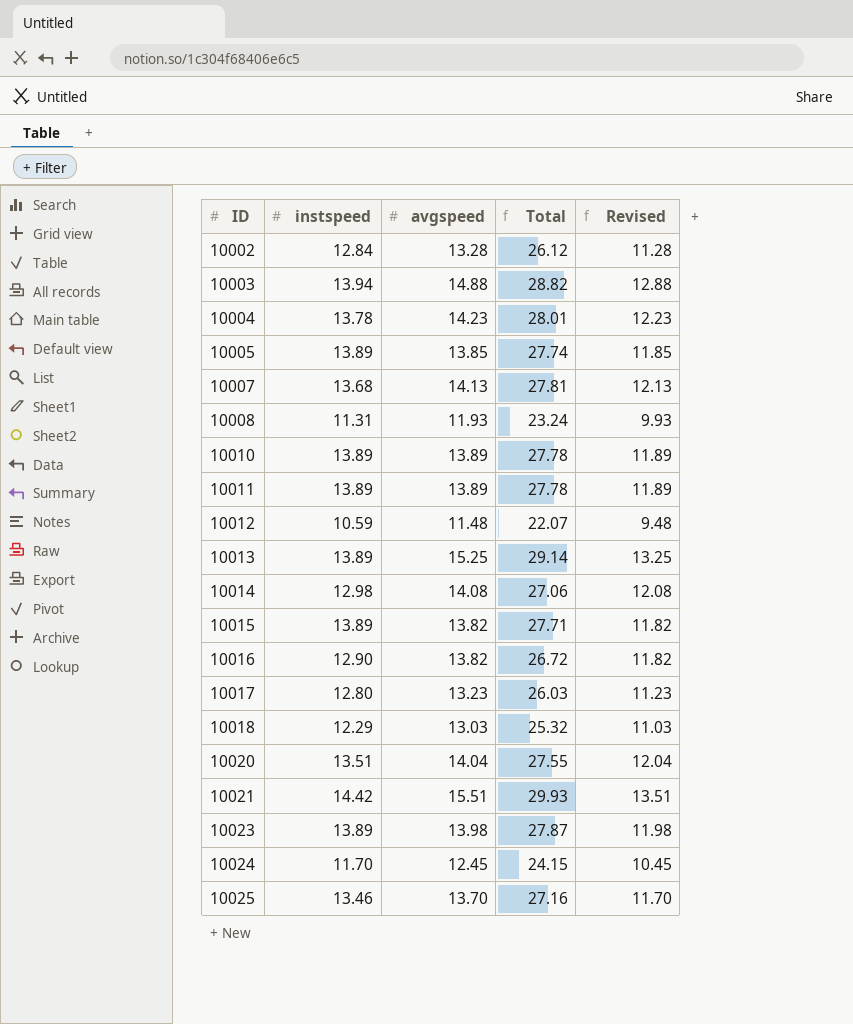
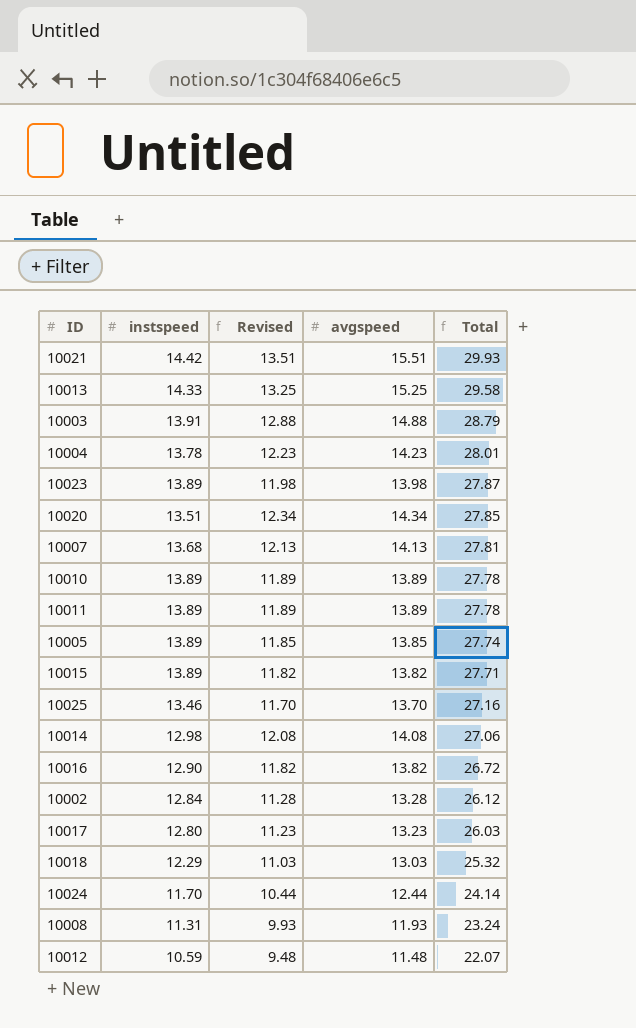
row order: ID ascending -> Total descending
column Revised | position: 5 -> 3
10013 | instspeed: 13.89 -> 14.33
10013 | Total: 29.14 -> 29.58
10003 | instspeed: 13.94 -> 13.91
10003 | Total: 28.82 -> 28.79
10020 | Revised: 12.04 -> 12.34
10020 | avgspeed: 14.04 -> 14.34
10020 | Total: 27.55 -> 27.85
10024 | Revised: 10.45 -> 10.44
10024 | avgspeed: 12.45 -> 12.44
10024 | Total: 24.15 -> 24.14

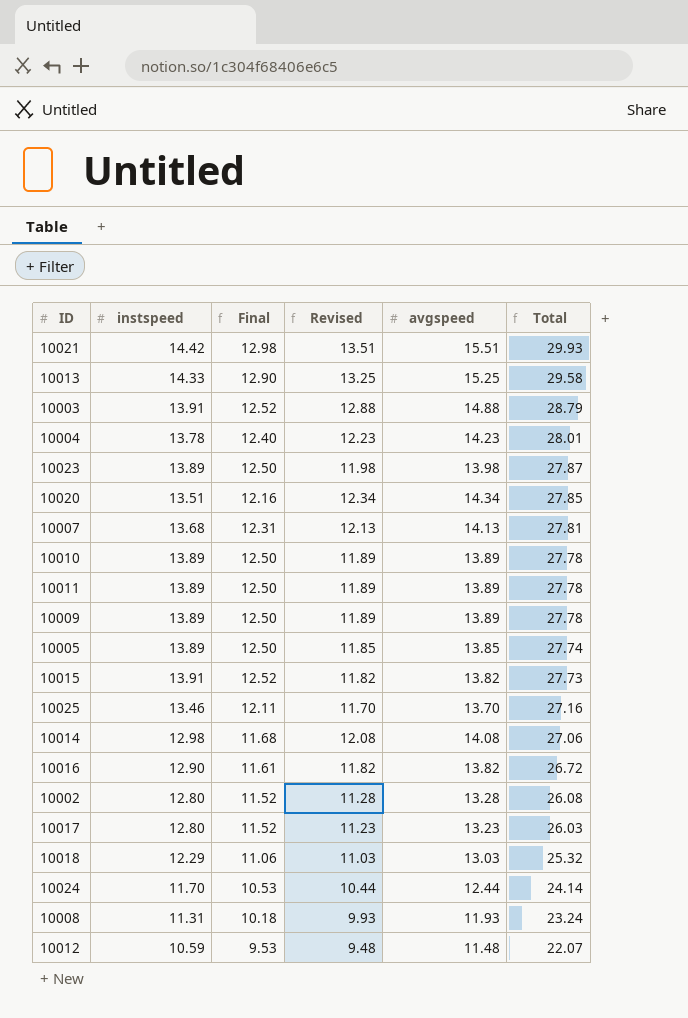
column Final | formula: none -> [instspeed] * 0.9
row 10009: none -> 13.89 | 12.50 | 11.89 | 13.89 | 27.78
10015 | instspeed: 13.89 -> 13.91
10015 | Total: 27.71 -> 27.73
10002 | instspeed: 12.84 -> 12.80
10002 | Total: 26.12 -> 26.08

